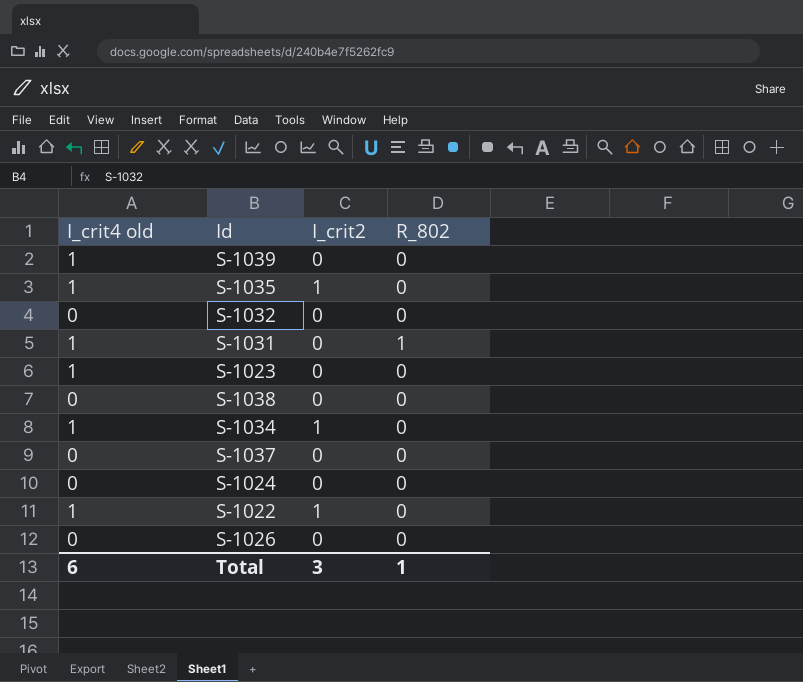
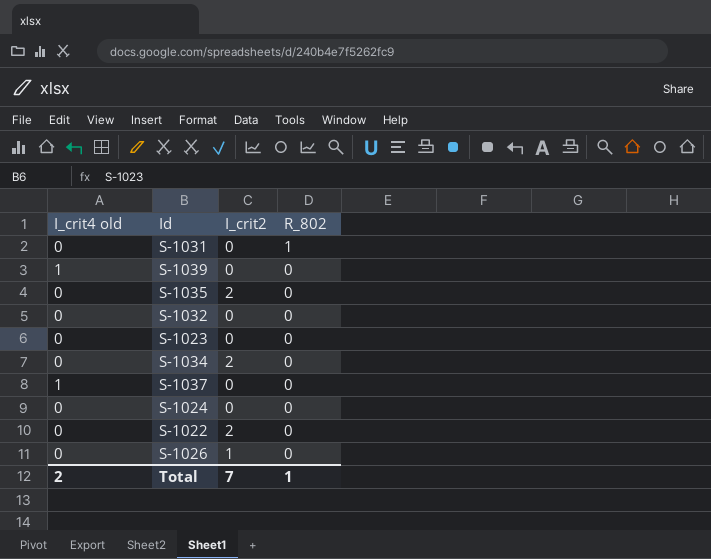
row order: none -> R_802 descending
row S-1038: 0 | 0 | 0 -> none
S-1031 | I_crit4 old: 1 -> 0
S-1035 | I_crit4 old: 1 -> 0
S-1035 | I_crit2: 1 -> 2
S-1023 | I_crit4 old: 1 -> 0
S-1034 | I_crit4 old: 1 -> 0
S-1034 | I_crit2: 1 -> 2
S-1037 | I_crit4 old: 0 -> 1
S-1022 | I_crit4 old: 1 -> 0
S-1022 | I_crit2: 1 -> 2
S-1026 | I_crit2: 0 -> 1
Total | I_crit4 old: 6 -> 2
Total | I_crit2: 3 -> 7

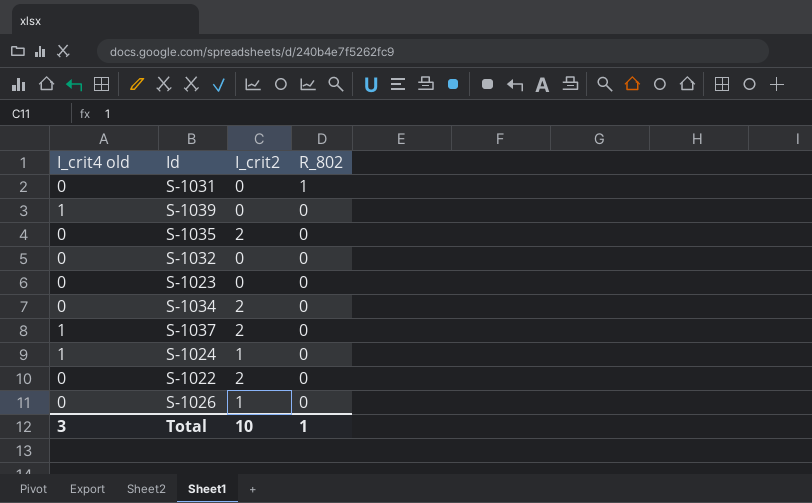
S-1037 | I_crit2: 0 -> 2
S-1024 | I_crit4 old: 0 -> 1
S-1024 | I_crit2: 0 -> 1
Total | I_crit4 old: 2 -> 3
Total | I_crit2: 7 -> 10

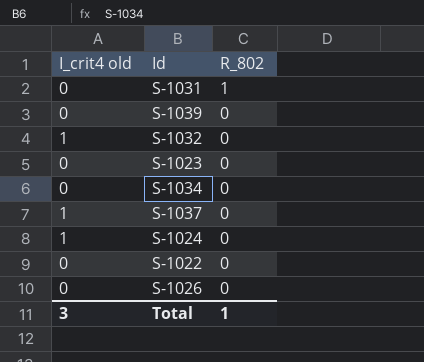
column I_crit2 | position: 3 -> none
row S-1035: 0 | 2 | 0 -> none
S-1039 | I_crit4 old: 1 -> 0
S-1032 | I_crit4 old: 0 -> 1

